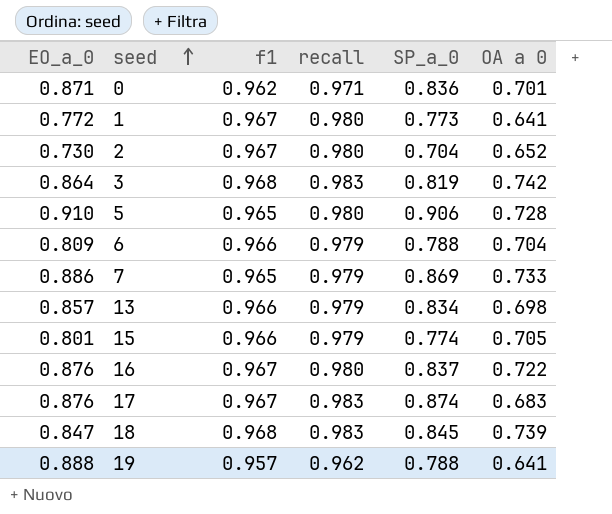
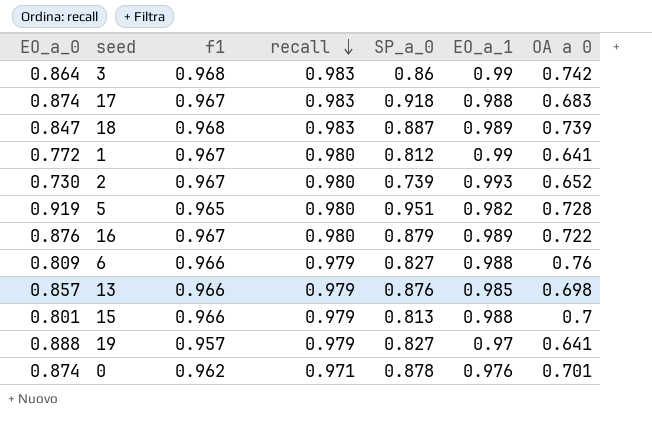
row order: seed ascending -> recall descending
column EO_a_1 | position: none -> 6
row 7: 0.886 | 0.965 | 0.979 | 0.869 | 0.733 -> none
3 | SP_a_0: 0.819 -> 0.86
17 | EO_a_0: 0.876 -> 0.874
17 | SP_a_0: 0.874 -> 0.918
18 | SP_a_0: 0.845 -> 0.887
1 | SP_a_0: 0.773 -> 0.812
2 | SP_a_0: 0.704 -> 0.739
5 | EO_a_0: 0.910 -> 0.919
5 | SP_a_0: 0.906 -> 0.951
16 | SP_a_0: 0.837 -> 0.879
6 | SP_a_0: 0.788 -> 0.827
6 | OA a 0: 0.704 -> 0.76
13 | SP_a_0: 0.834 -> 0.876
15 | SP_a_0: 0.774 -> 0.813
15 | OA a 0: 0.705 -> 0.7
19 | recall: 0.962 -> 0.979
19 | SP_a_0: 0.788 -> 0.827
0 | EO_a_0: 0.871 -> 0.874
0 | SP_a_0: 0.836 -> 0.878

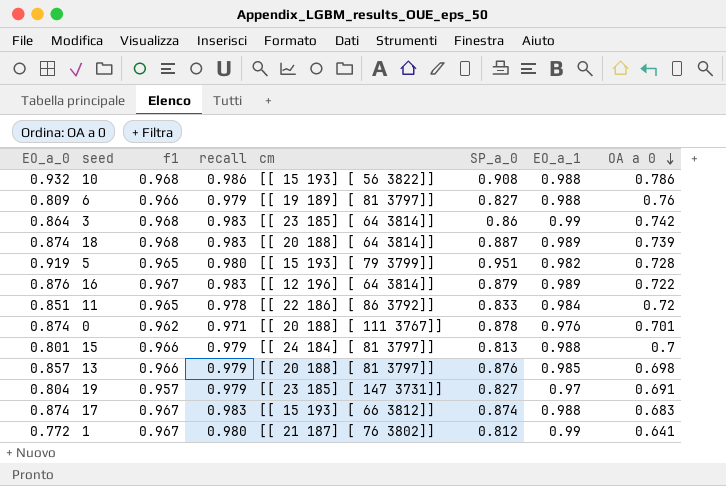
row order: recall descending -> OA a 0 descending
column cm | position: none -> 5
row 2: 0.730 | 0.967 | 0.980 | 0.739 | 0.993 | 0.652 -> none
row 10: none -> 0.932 | 0.968 | 0.986 | [[ 15 193] [ 56 3822]] | 0.908 | 0.988 | 0.786
18 | EO_a_0: 0.847 -> 0.874
16 | recall: 0.980 -> 0.983
row 11: none -> 0.851 | 0.965 | 0.978 | [[ 22 186] [ 86 3792]] | 0.833 | 0.984 | 0.72
19 | EO_a_0: 0.888 -> 0.804
19 | OA a 0: 0.641 -> 0.691
17 | SP_a_0: 0.918 -> 0.874

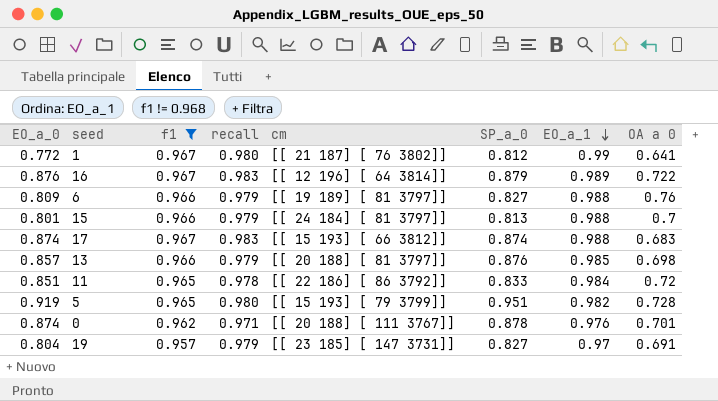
filter: none -> f1 != 0.968
row order: OA a 0 descending -> EO_a_1 descending

